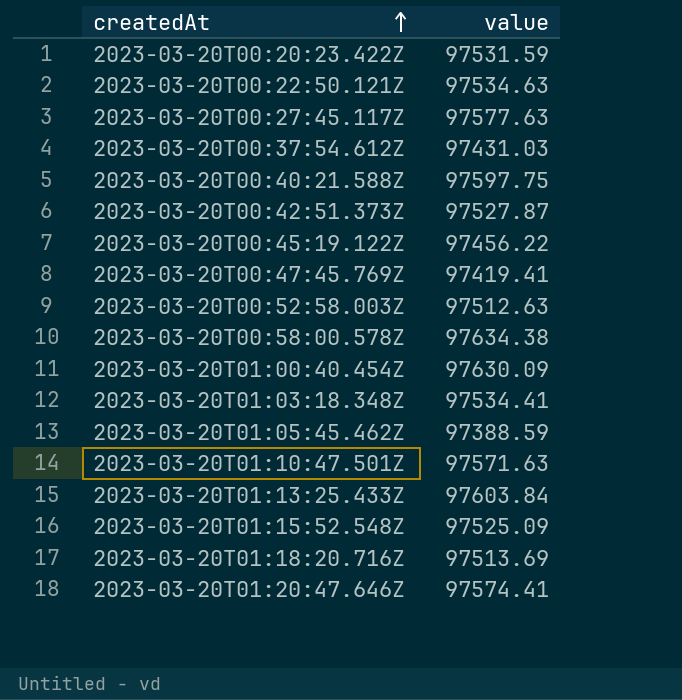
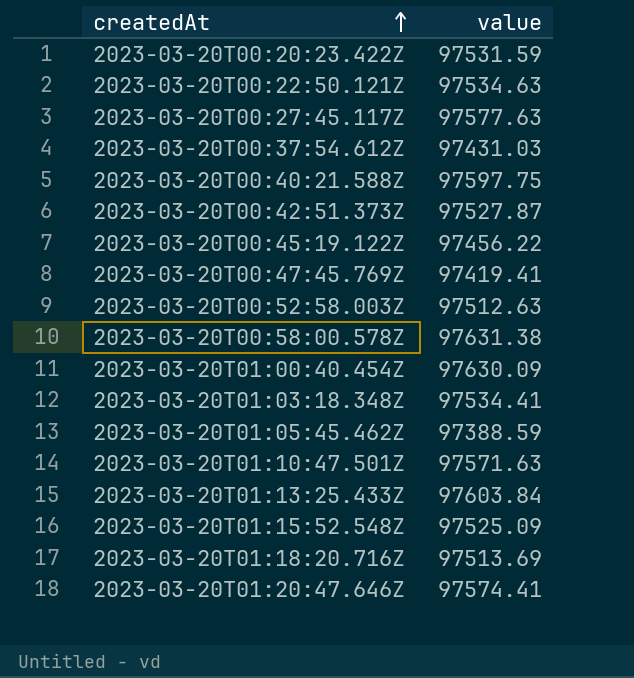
2023-03-20T00:58:00.578Z | value: 97634.38 -> 97631.38

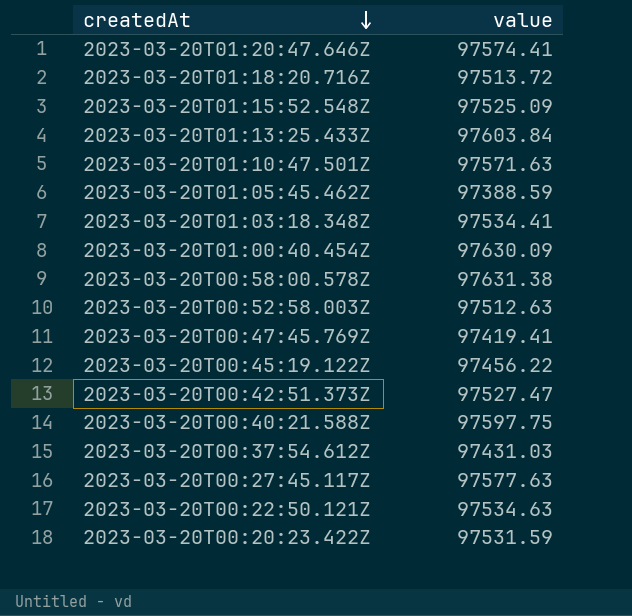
row order: createdAt ascending -> createdAt descending
2023-03-20T01:18:20.716Z | value: 97513.69 -> 97513.72
2023-03-20T00:42:51.373Z | value: 97527.87 -> 97527.47

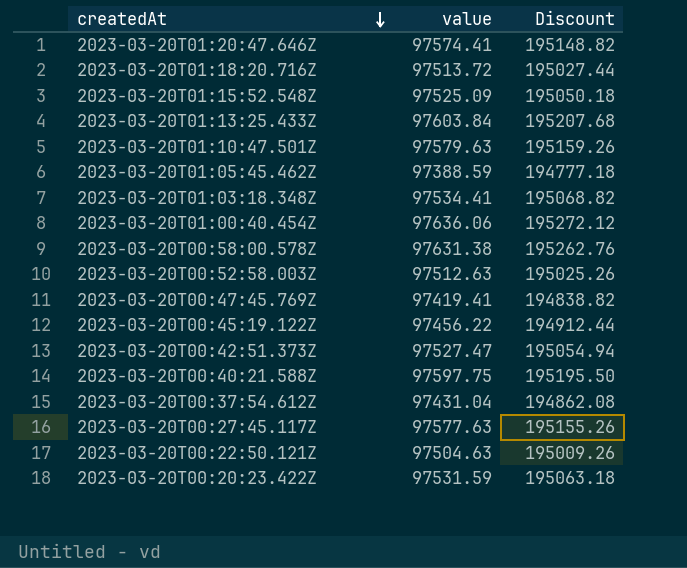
column Discount | formula: none -> [value] * 2
2023-03-20T01:10:47.501Z | value: 97571.63 -> 97579.63
2023-03-20T01:00:40.454Z | value: 97630.09 -> 97636.06
2023-03-20T00:37:54.612Z | value: 97431.03 -> 97431.04
2023-03-20T00:22:50.121Z | value: 97534.63 -> 97504.63

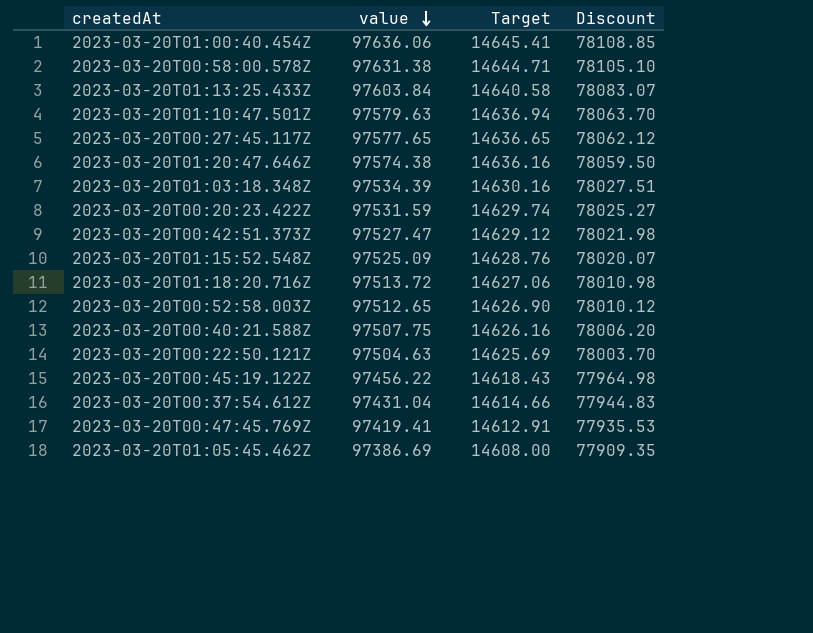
row order: createdAt descending -> value descending
column Target | formula: none -> [value] * 0.15
column Discount | formula: [value] * 2 -> [value] * 0.8
2023-03-20T00:27:45.117Z | value: 97577.63 -> 97577.65
2023-03-20T01:20:47.646Z | value: 97574.41 -> 97574.38
2023-03-20T01:03:18.348Z | value: 97534.41 -> 97534.39
2023-03-20T00:52:58.003Z | value: 97512.63 -> 97512.65
2023-03-20T00:40:21.588Z | value: 97597.75 -> 97507.75
2023-03-20T01:05:45.462Z | value: 97388.59 -> 97386.69

